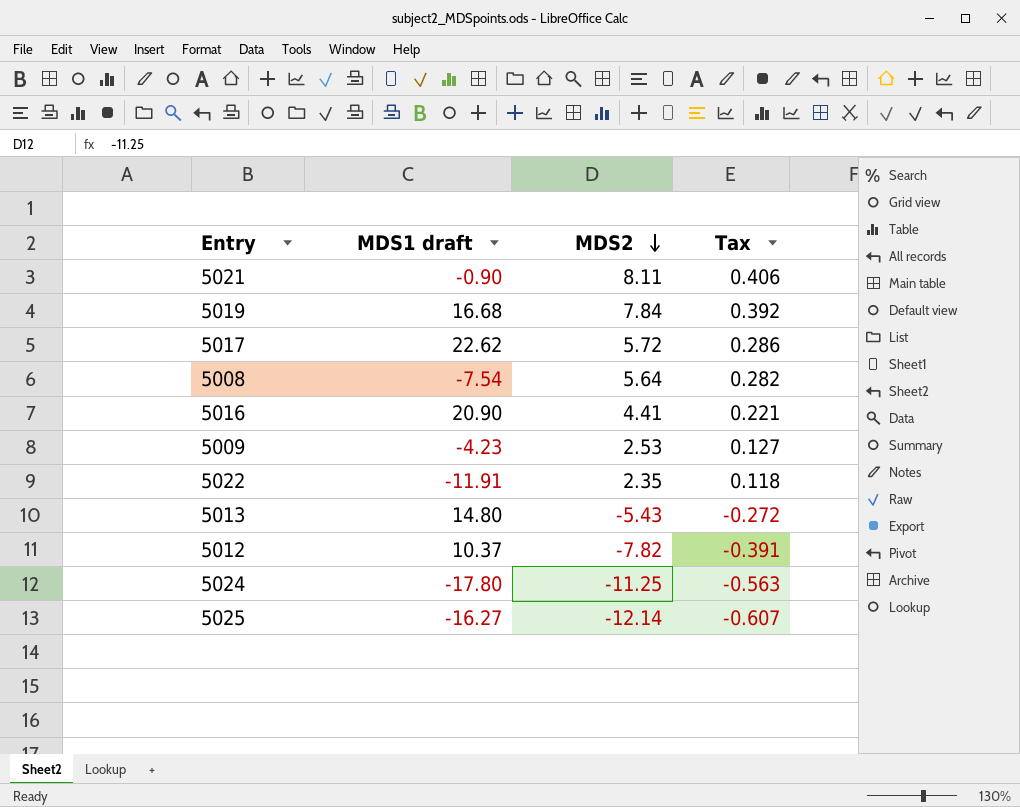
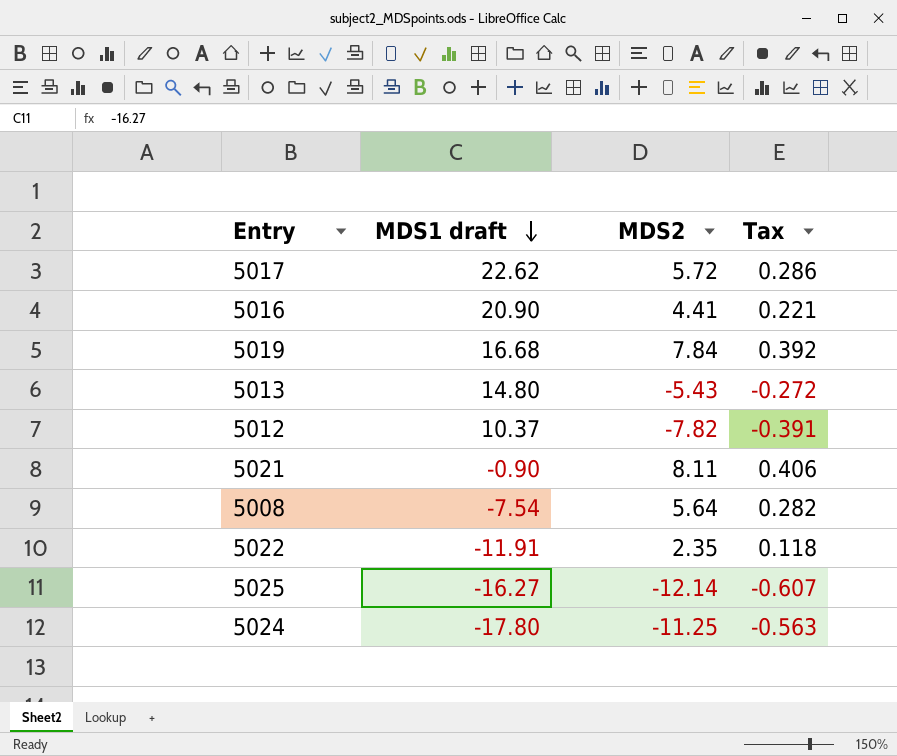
row order: MDS2 descending -> MDS1 draft descending
row 5009: -4.23 | 2.53 | 0.127 -> none

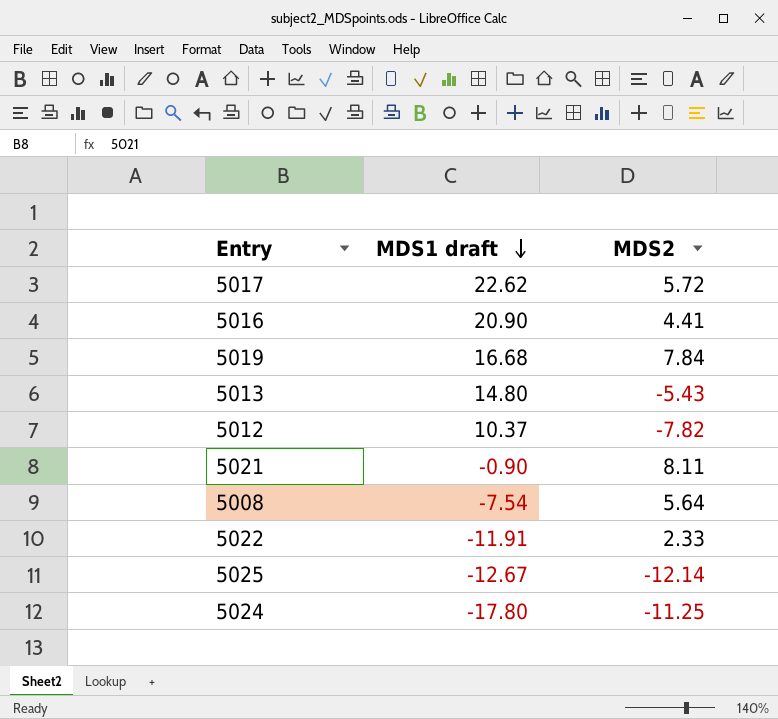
column Tax | formula: [MDS2] * 0.05 -> none
5022 | MDS2: 2.35 -> 2.33
5025 | MDS1 draft: -16.27 -> -12.67

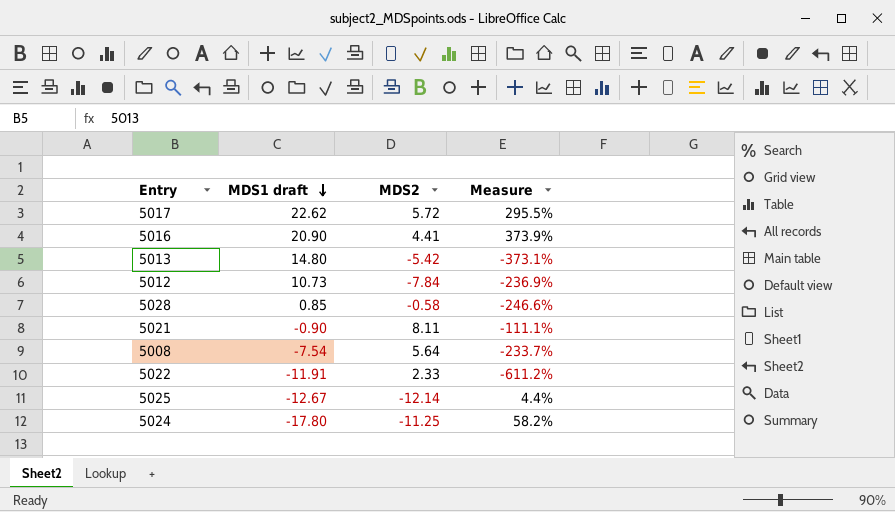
column Measure | formula: none -> ([MDS1 draft] - [MDS2]) / [MDS2]
row 5019: 16.68 | 7.84 -> none
5013 | MDS2: -5.43 -> -5.42
5012 | MDS1 draft: 10.37 -> 10.73
5012 | MDS2: -7.82 -> -7.84
row 5028: none -> 0.85 | -0.58 | -246.6%

